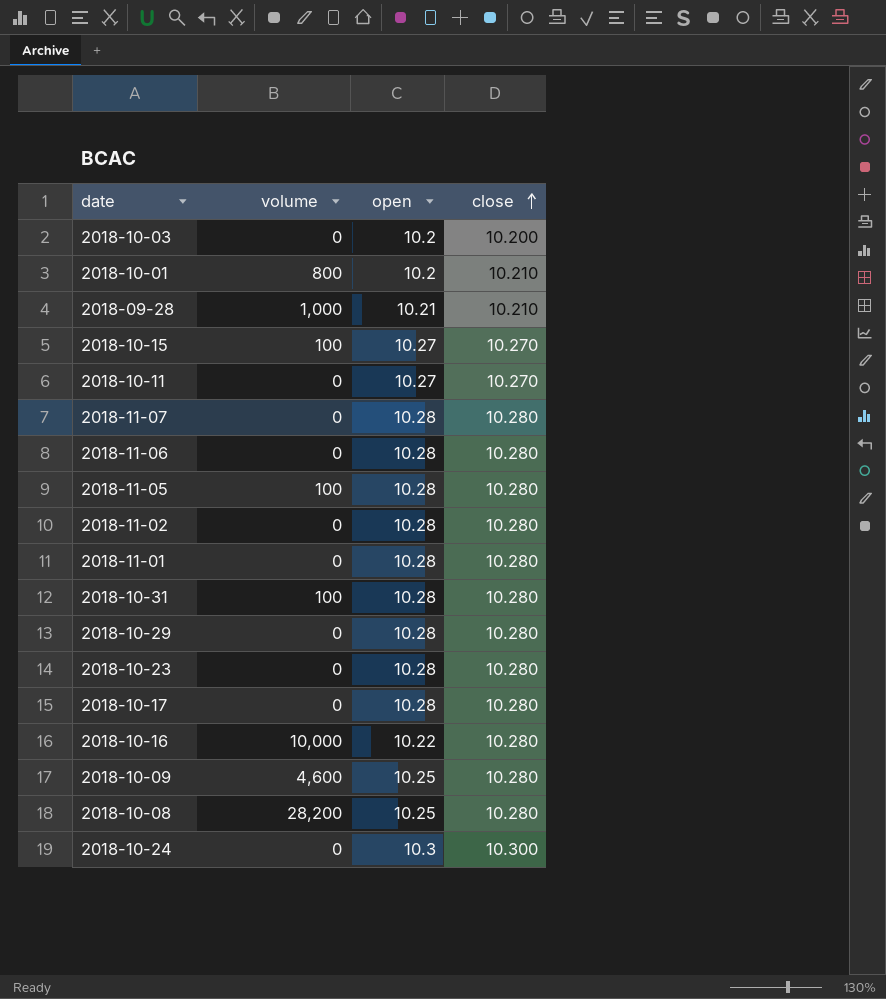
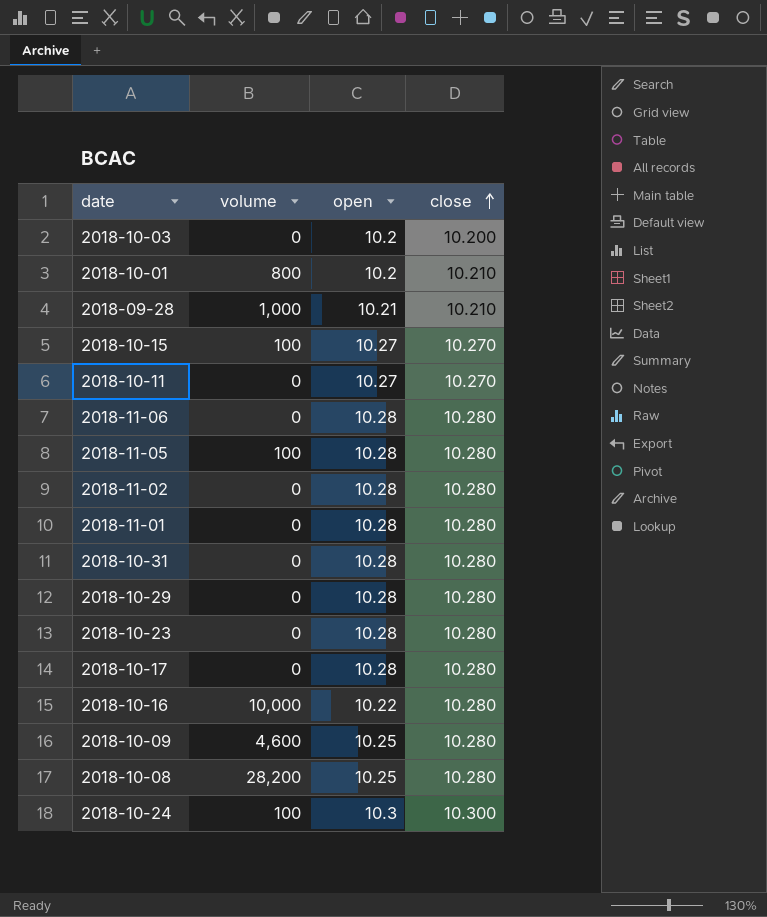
row 2018-11-07: 0 | 10.28 | 10.280 -> none
2018-10-31 | volume: 100 -> 0
2018-10-24 | volume: 0 -> 100

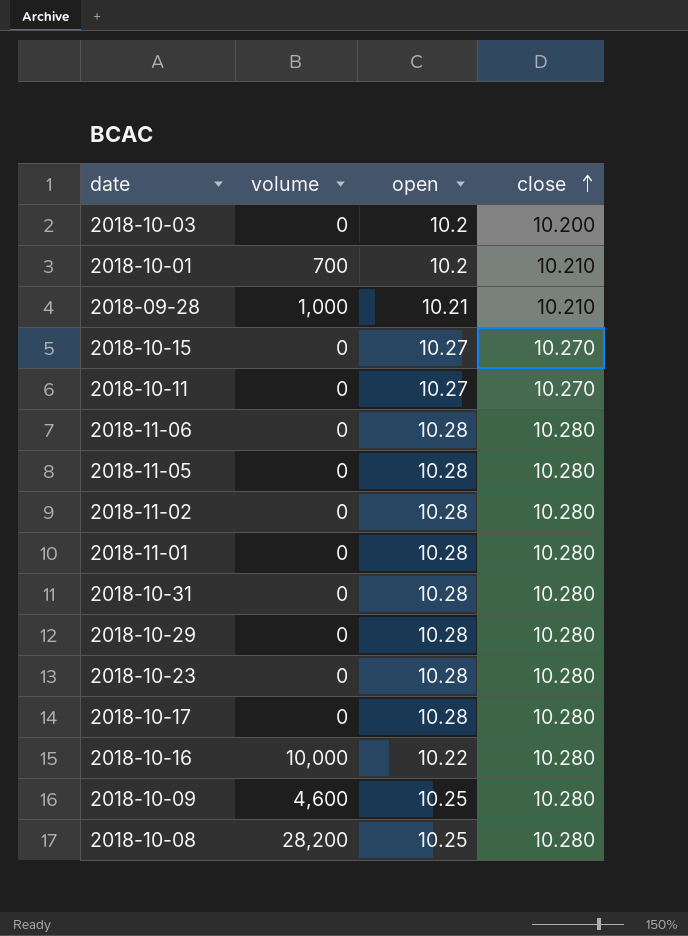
row 2018-10-24: 100 | 10.3 | 10.300 -> none
2018-10-01 | volume: 800 -> 700
2018-10-15 | volume: 100 -> 0
2018-11-05 | volume: 100 -> 0

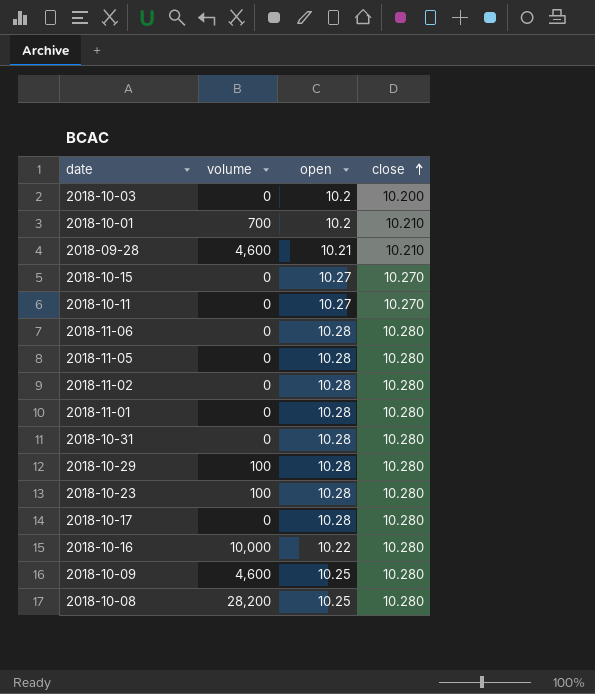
2018-09-28 | volume: 1,000 -> 4,600
2018-10-29 | volume: 0 -> 100
2018-10-23 | volume: 0 -> 100

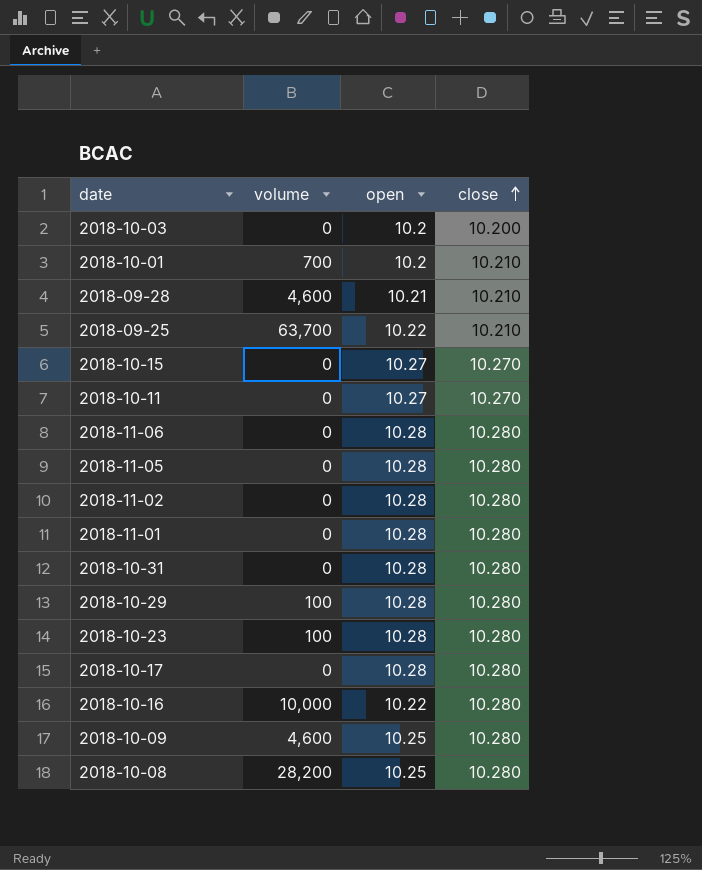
row 2018-09-25: none -> 63,700 | 10.22 | 10.210

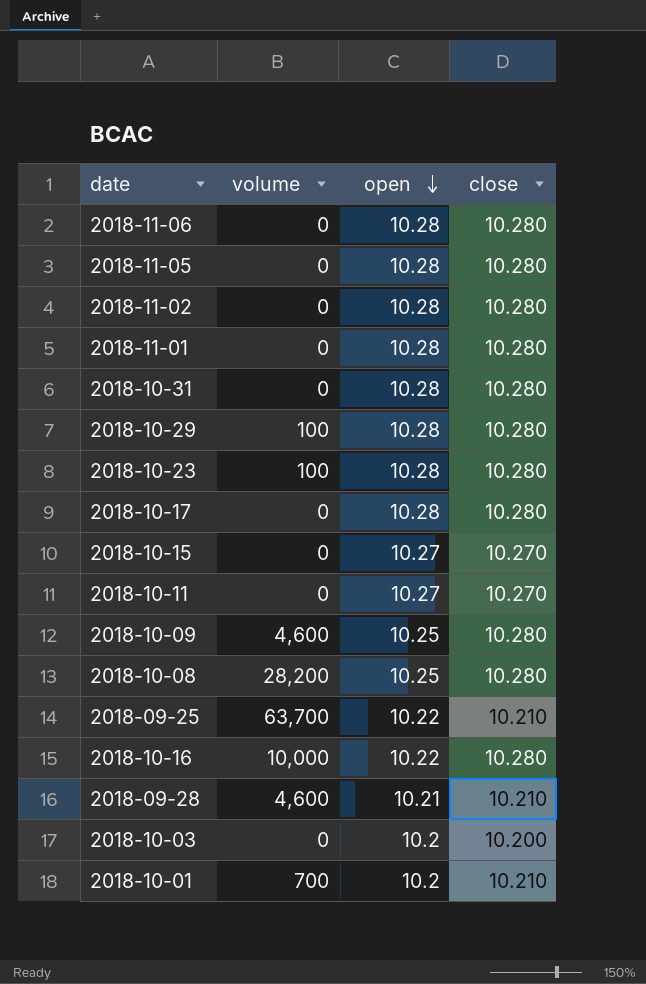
row order: close ascending -> open descending

